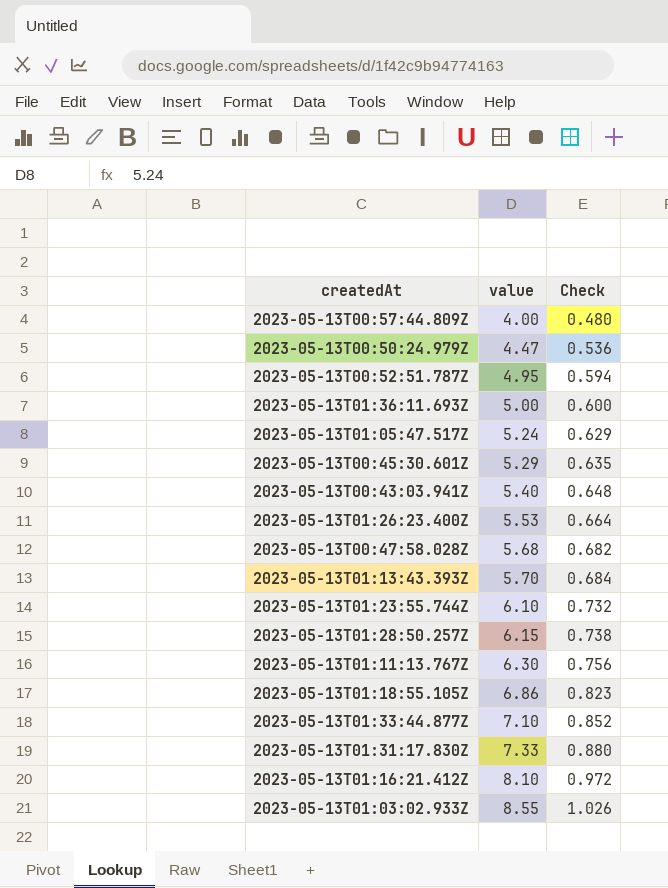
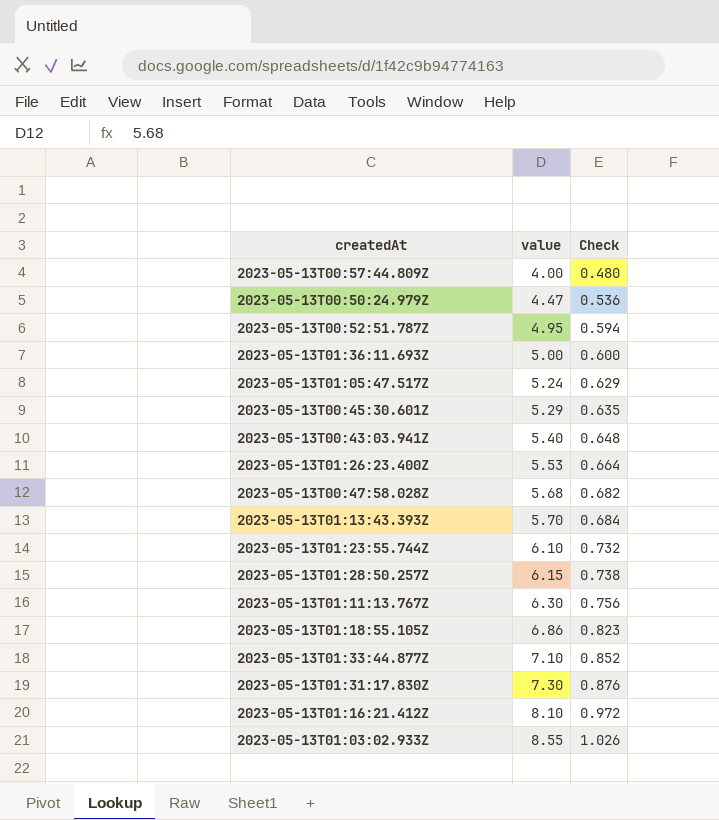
2023-05-13T01:31:17.830Z | value: 7.33 -> 7.30
2023-05-13T01:31:17.830Z | Check: 0.880 -> 0.876

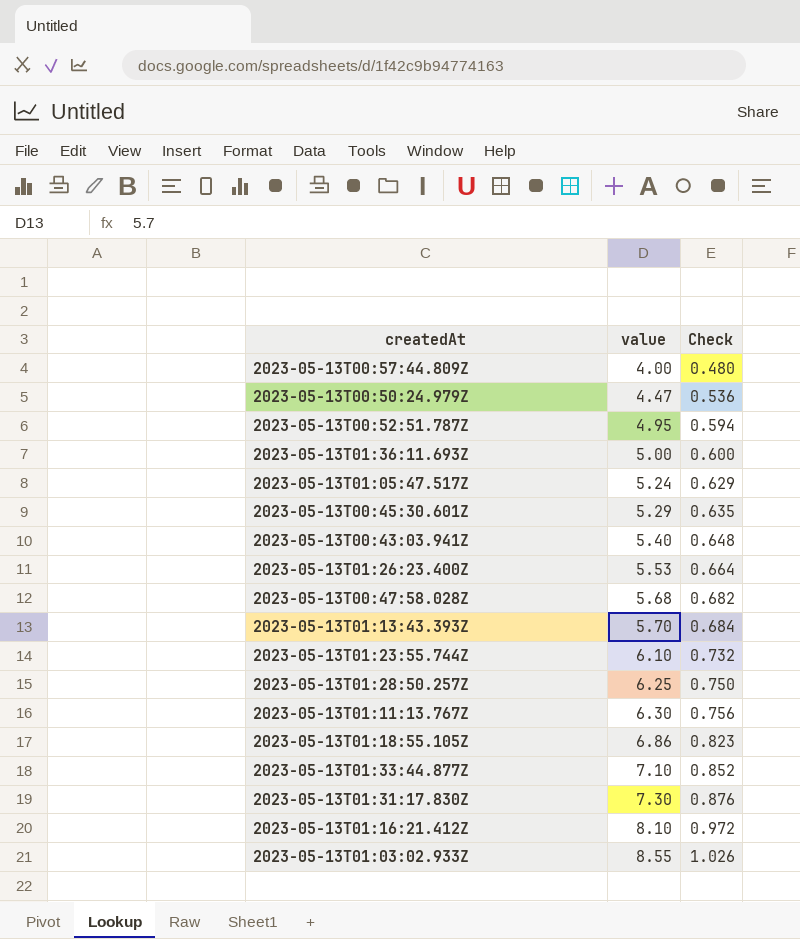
2023-05-13T01:28:50.257Z | value: 6.15 -> 6.25
2023-05-13T01:28:50.257Z | Check: 0.738 -> 0.750

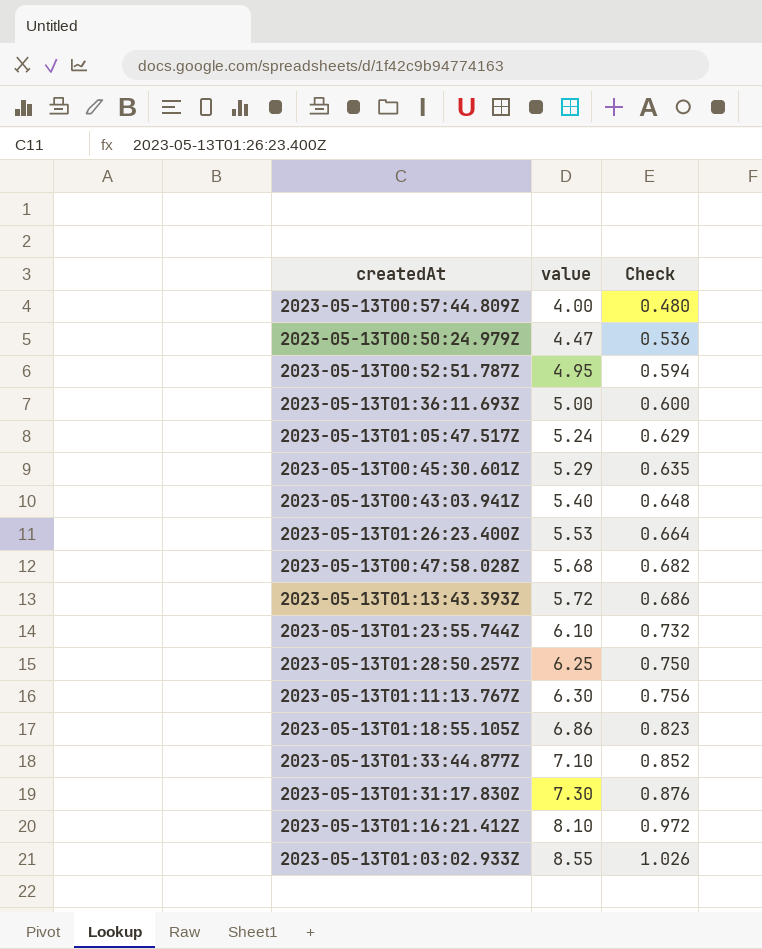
2023-05-13T01:13:43.393Z | value: 5.70 -> 5.72
2023-05-13T01:13:43.393Z | Check: 0.684 -> 0.686

